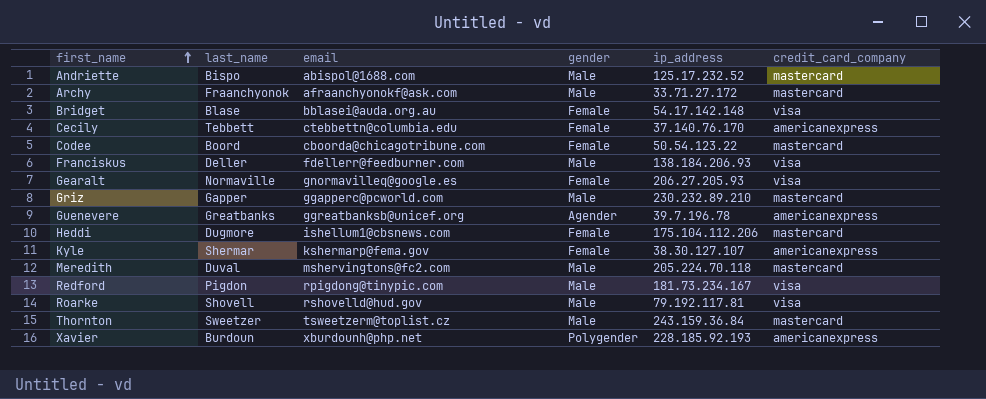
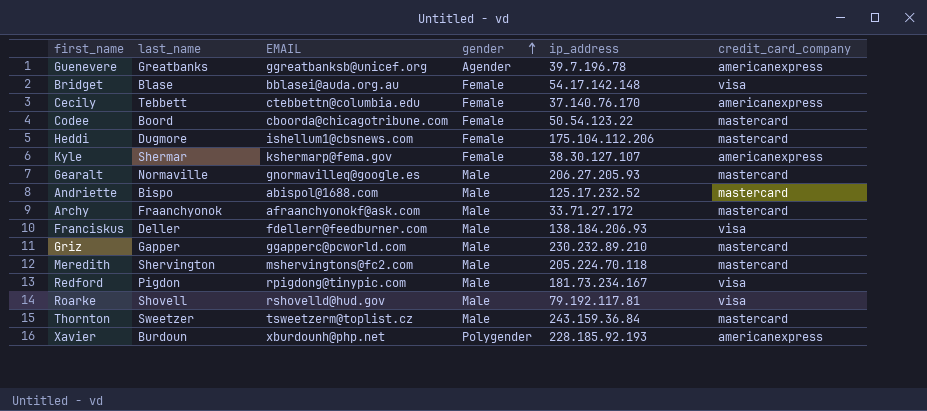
row order: first_name ascending -> gender ascending
column name: email -> EMAIL
Gearalt | gender: Female -> Male
Gearalt | credit_card_company: visa -> mastercard
Meredith | last_name: Duval -> Shervington

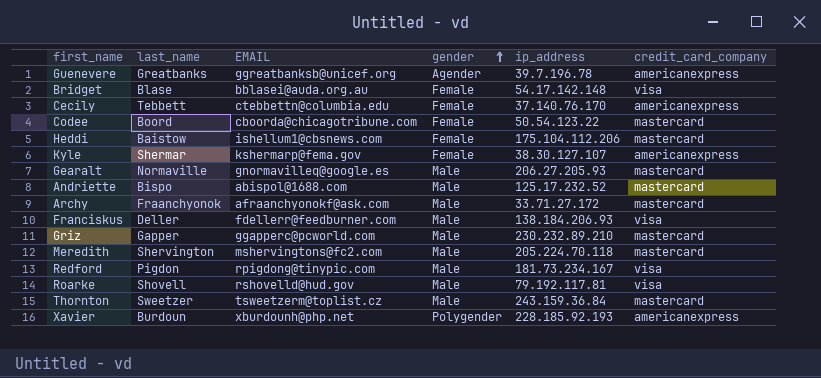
Heddi | last_name: Dugmore -> Baistow

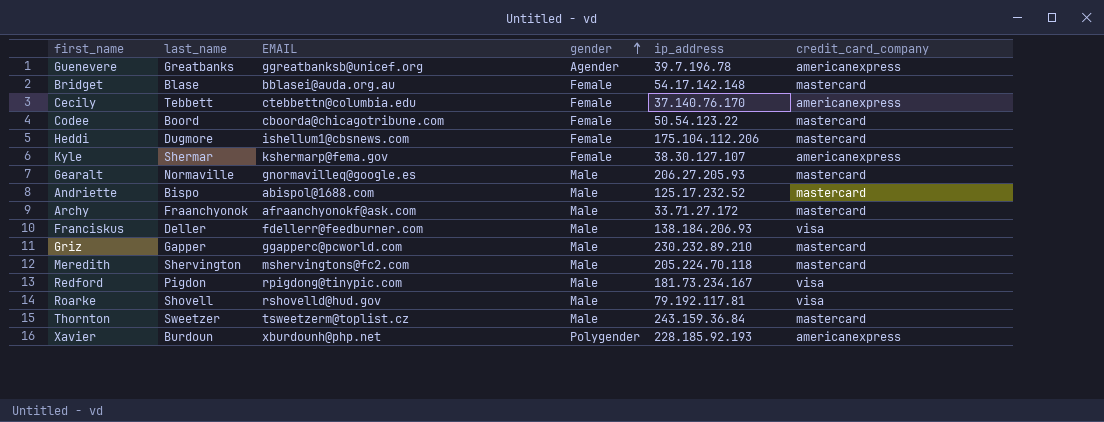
Bridget | credit_card_company: visa -> mastercard
Heddi | last_name: Baistow -> Dugmore

